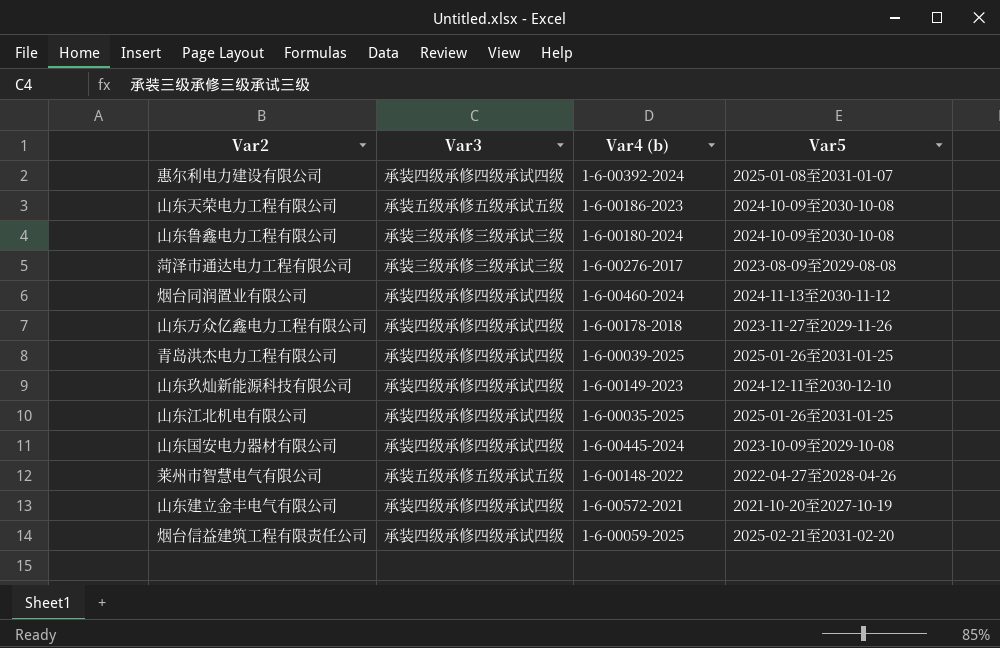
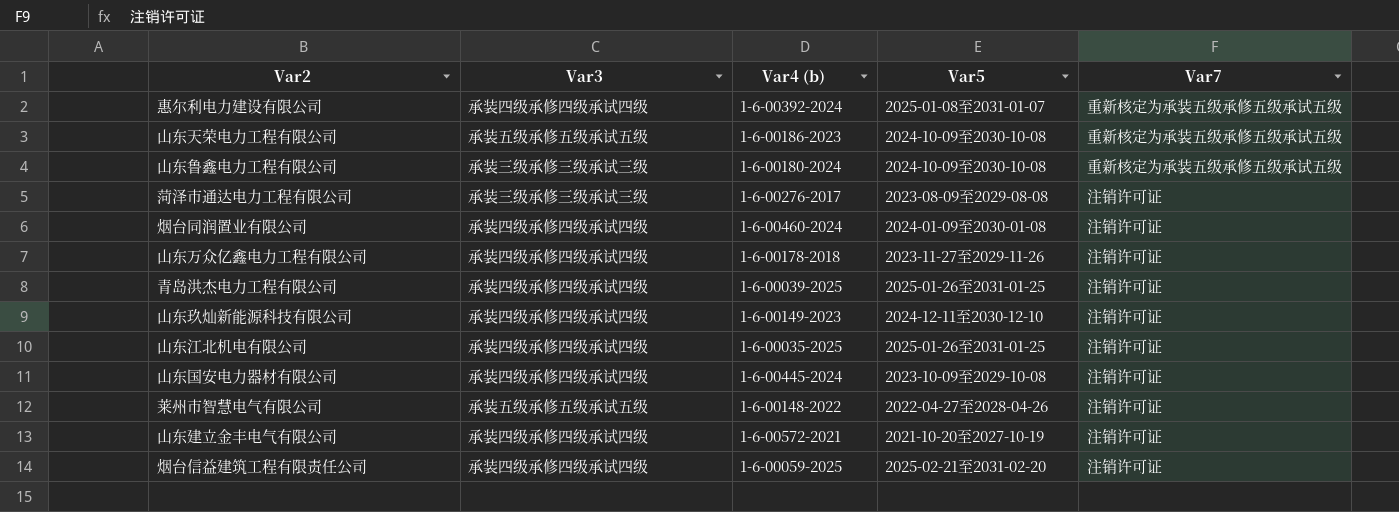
column Var7 | position: none -> 5
烟台同润置业有限公司 | Var5: 2024-11-13至2030-11-12 -> 2024-01-09至2030-01-08

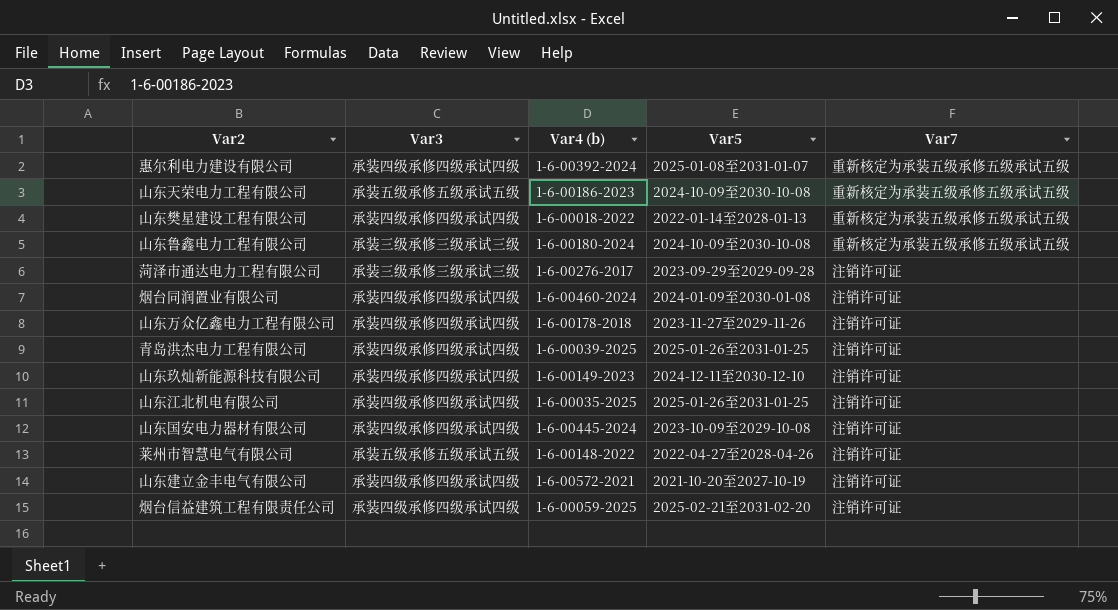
row 山东樊星建设工程有限公司: none -> 承装四级承修四级承试四级 | 1-6-00018-2022 | 2022-01-14至2028-01-13 | 重新核定为承装五级承修五级承试五级
菏泽市通达电力工程有限公司 | Var5: 2023-08-09至2029-08-08 -> 2023-09-29至2029-09-28

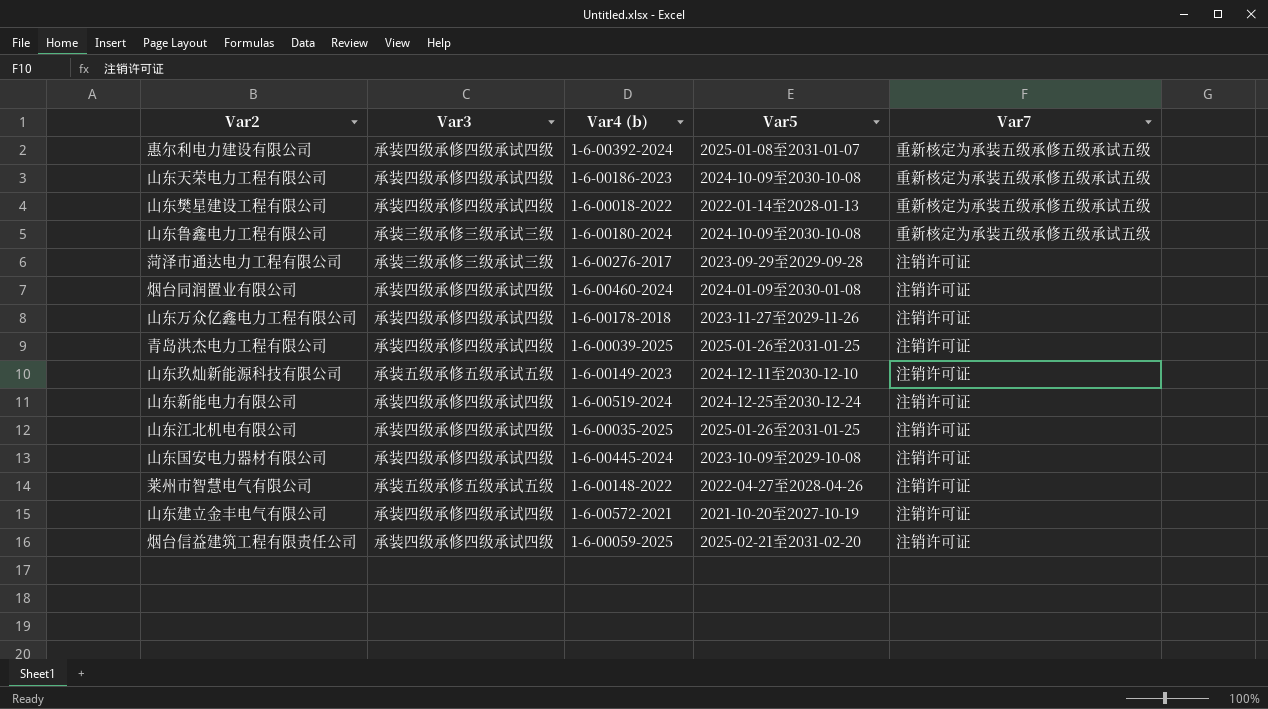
山东天荣电力工程有限公司 | Var3: 承装五级承修五级承试五级 -> 承装四级承修四级承试四级
山东玖灿新能源科技有限公司 | Var3: 承装四级承修四级承试四级 -> 承装五级承修五级承试五级
row 山东新能电力有限公司: none -> 承装四级承修四级承试四级 | 1-6-00519-2024 | 2024-12-25至2030-12-24 | 注销许可证

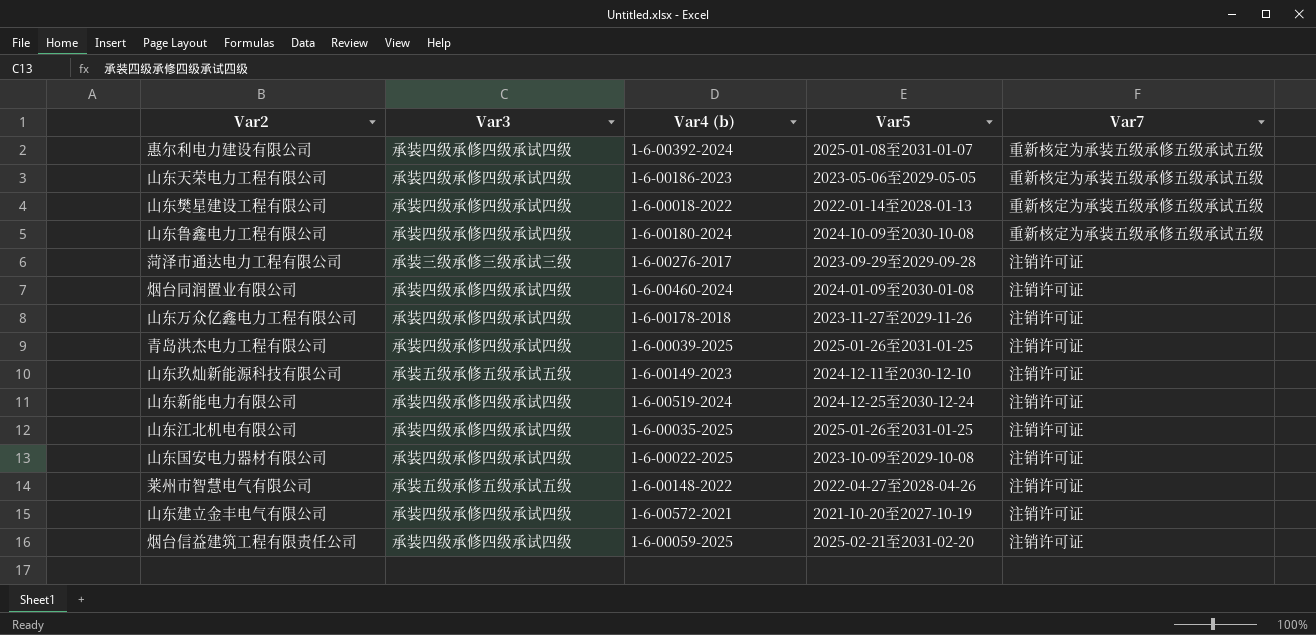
山东天荣电力工程有限公司 | Var5: 2024-10-09至2030-10-08 -> 2023-05-06至2029-05-05
山东鲁鑫电力工程有限公司 | Var3: 承装三级承修三级承试三级 -> 承装四级承修四级承试四级
山东国安电力器材有限公司 | Var4 (b): 1-6-00445-2024 -> 1-6-00022-2025

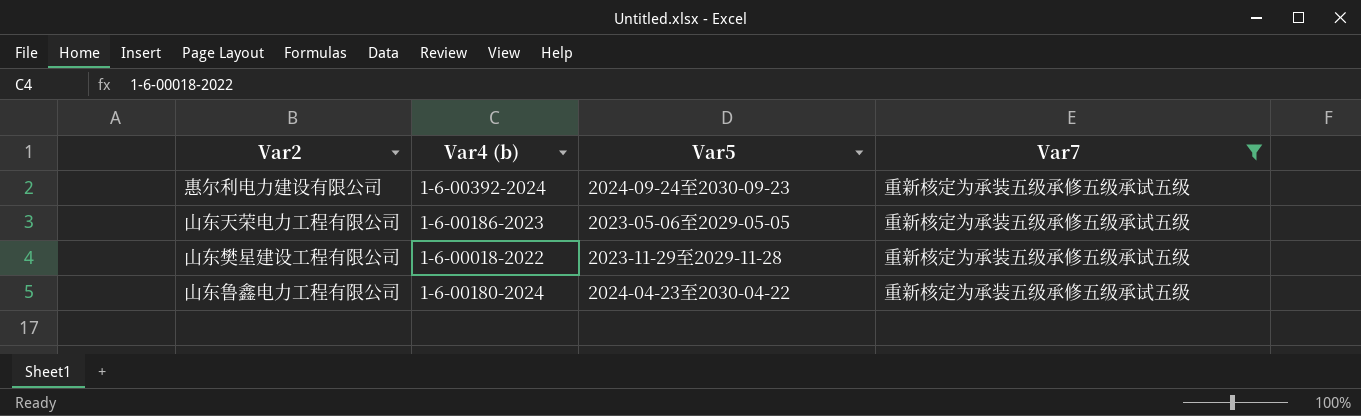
filter: none -> Var7 = 重新核定为承装五级承修五级承试五级
column Var3 | position: 2 -> none
惠尔利电力建设有限公司 | Var5: 2025-01-08至2031-01-07 -> 2024-09-24至2030-09-23
山东樊星建设工程有限公司 | Var5: 2022-01-14至2028-01-13 -> 2023-11-29至2029-11-28
山东鲁鑫电力工程有限公司 | Var5: 2024-10-09至2030-10-08 -> 2024-04-23至2030-04-22

